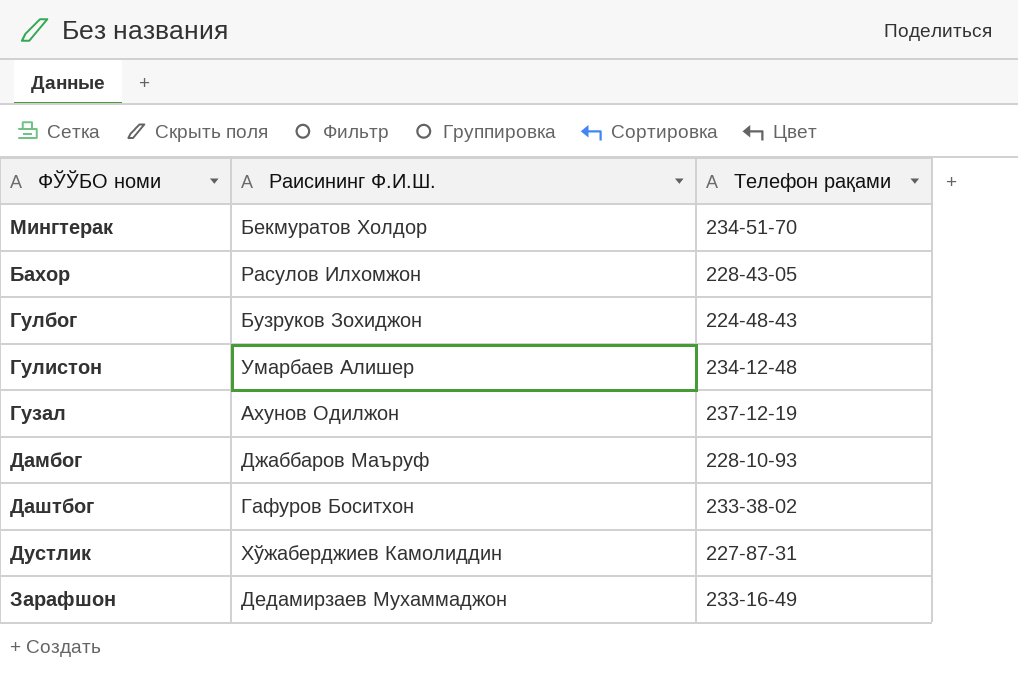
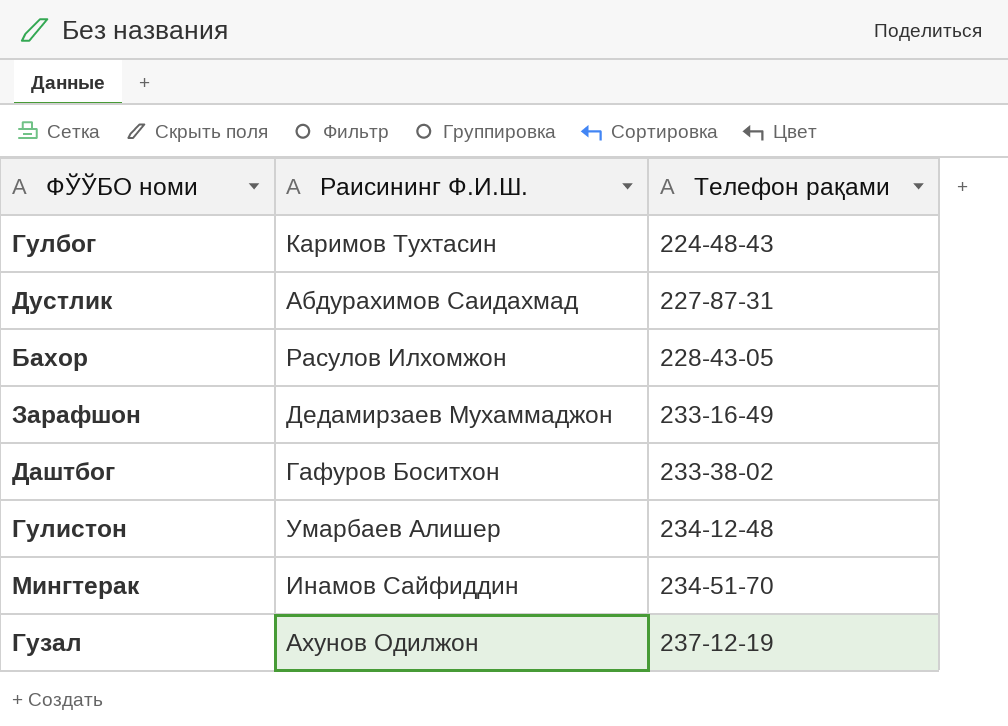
row order: none -> Телефон рақами ascending
row Дамбог: Джаббаров Маъруф | 228-10-93 -> none
Гулбог | Раисининг Ф.И.Ш.: Бузруков Зохиджон -> Каримов Тухтасин
Дустлик | Раисининг Ф.И.Ш.: Хўжаберджиев Камолиддин -> Абдурахимов Саидахмад
Мингтерак | Раисининг Ф.И.Ш.: Бекмуратов Холдор -> Инамов Сайфиддин

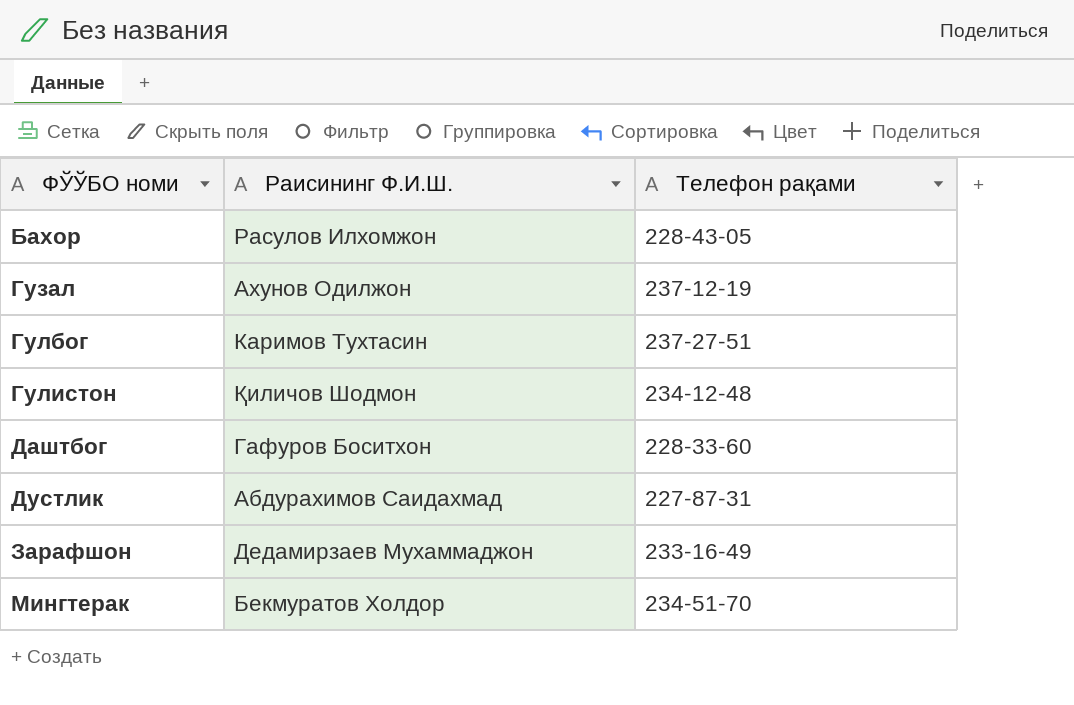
row order: Телефон рақами ascending -> ФЎЎБО номи ascending
Гулбог | Телефон рақами: 224-48-43 -> 237-27-51
Гулистон | Раисининг Ф.И.Ш.: Умарбаев Алишер -> Қиличов Шодмон
Даштбог | Телефон рақами: 233-38-02 -> 228-33-60
Мингтерак | Раисининг Ф.И.Ш.: Инамов Сайфиддин -> Бекмуратов Холдор

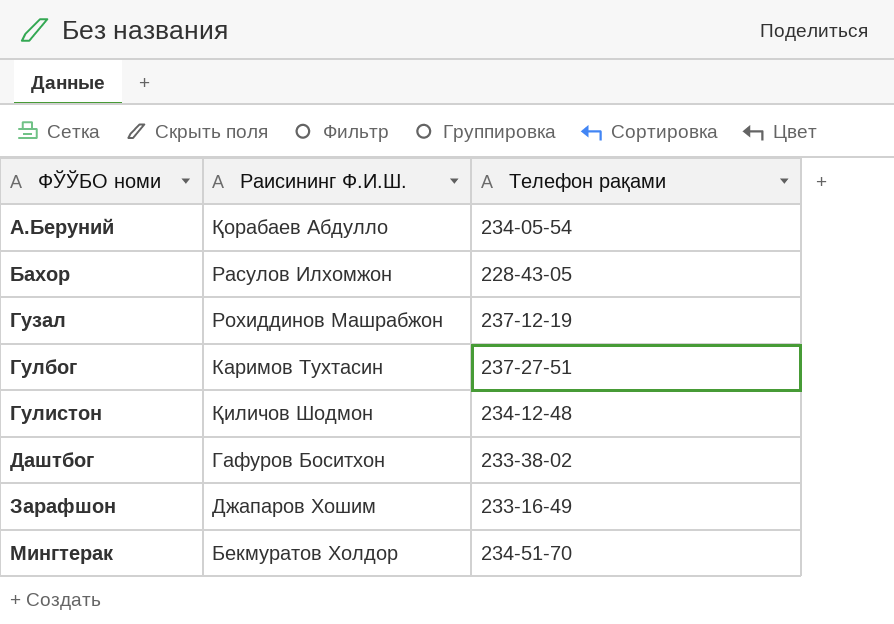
row Дустлик: Абдурахимов Саидахмад | 227-87-31 -> none
row А.Беруний: none -> Қорабаев Абдулло | 234-05-54
Гузал | Раисининг Ф.И.Ш.: Ахунов Одилжон -> Рохиддинов Машрабжон
Даштбог | Телефон рақами: 228-33-60 -> 233-38-02
Зарафшон | Раисининг Ф.И.Ш.: Дедамирзаев Мухаммаджон -> Джапаров Хошим

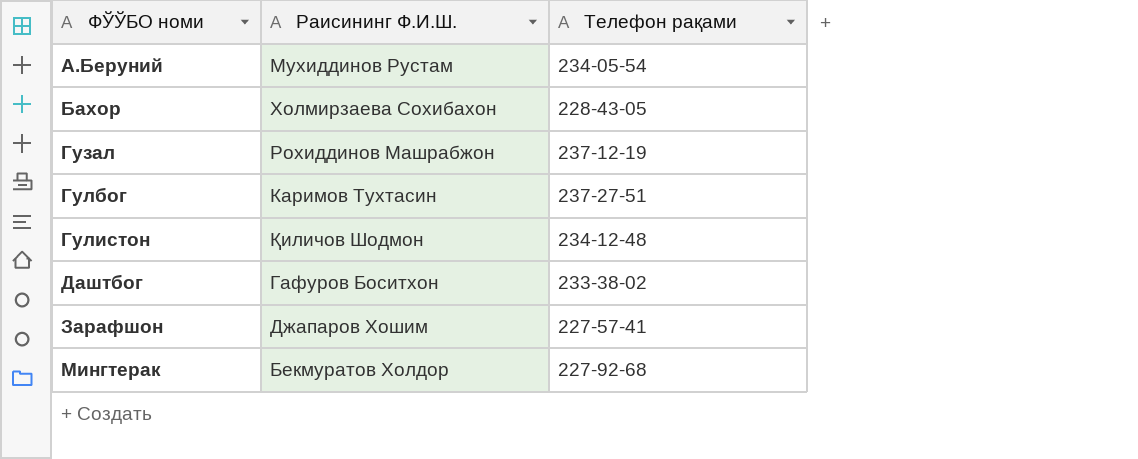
А.Беруний | Раисининг Ф.И.Ш.: Қорабаев Абдулло -> Мухиддинов Рустам
Бахор | Раисининг Ф.И.Ш.: Расулов Илхомжон -> Холмирзаева Сохибахон
Зарафшон | Телефон рақами: 233-16-49 -> 227-57-41
Мингтерак | Телефон рақами: 234-51-70 -> 227-92-68

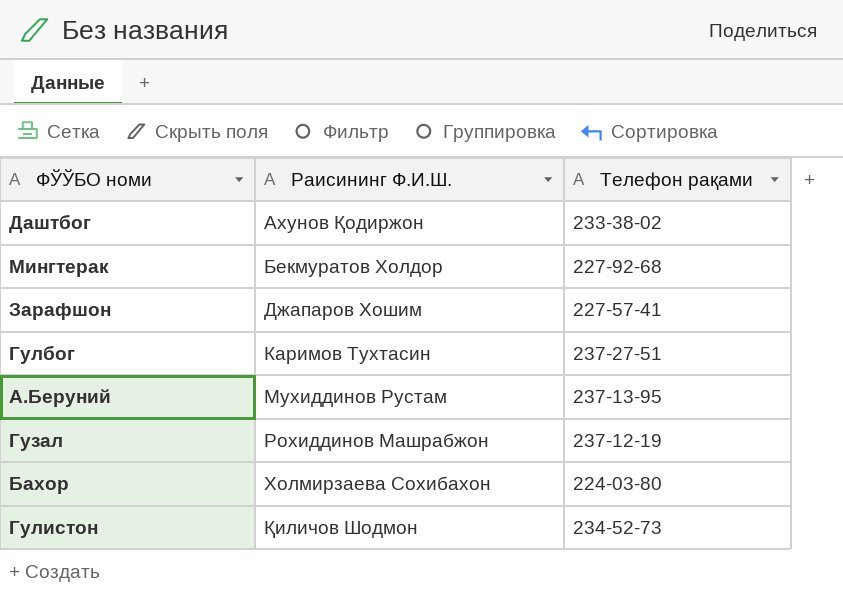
row order: ФЎЎБО номи ascending -> Раисининг Ф.И.Ш. ascending
Даштбог | Раисининг Ф.И.Ш.: Гафуров Боситхон -> Ахунов Қодиржон
А.Беруний | Телефон рақами: 234-05-54 -> 237-13-95
Бахор | Телефон рақами: 228-43-05 -> 224-03-80
Гулистон | Телефон рақами: 234-12-48 -> 234-52-73

